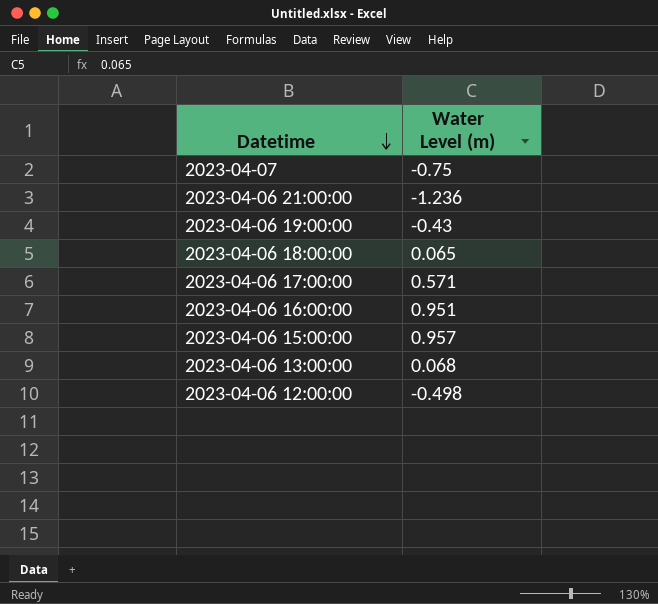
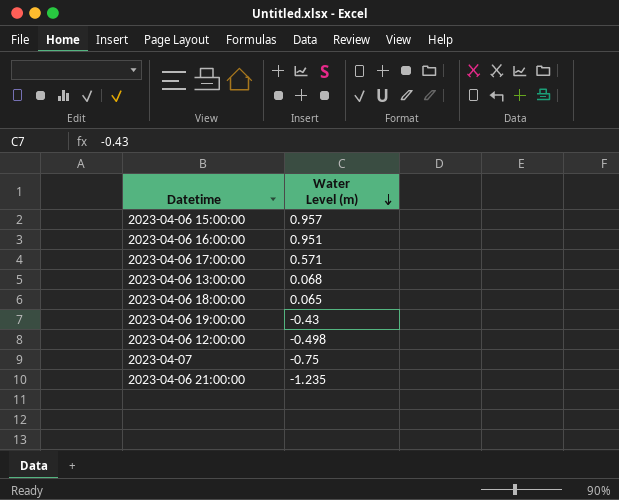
row order: Datetime descending -> Water Level (m) descending
2023-04-06 21:00:00 | Water Level (m): -1.236 -> -1.235

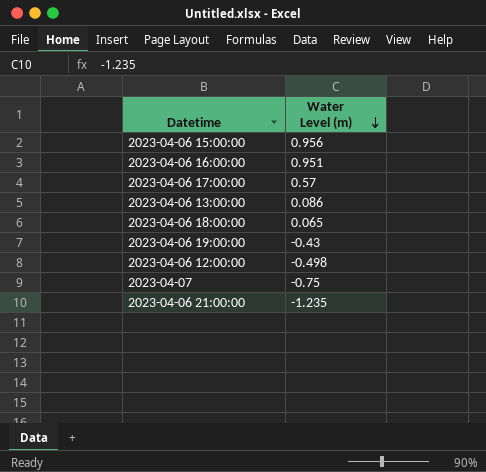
2023-04-06 15:00:00 | Water Level (m): 0.957 -> 0.956
2023-04-06 17:00:00 | Water Level (m): 0.571 -> 0.57
2023-04-06 13:00:00 | Water Level (m): 0.068 -> 0.086

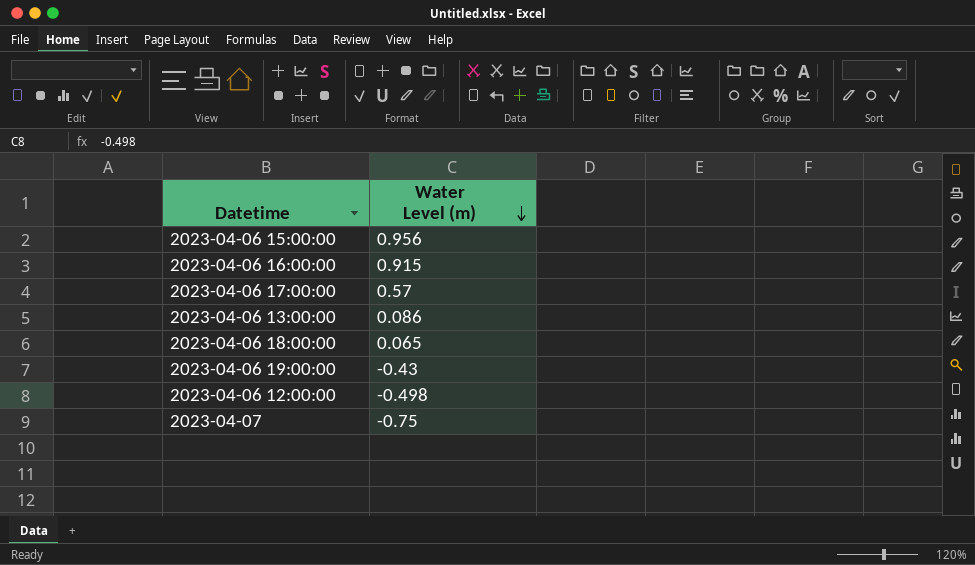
row 2023-04-06 21:00:00: -1.235 -> none
2023-04-06 16:00:00 | Water Level (m): 0.951 -> 0.915

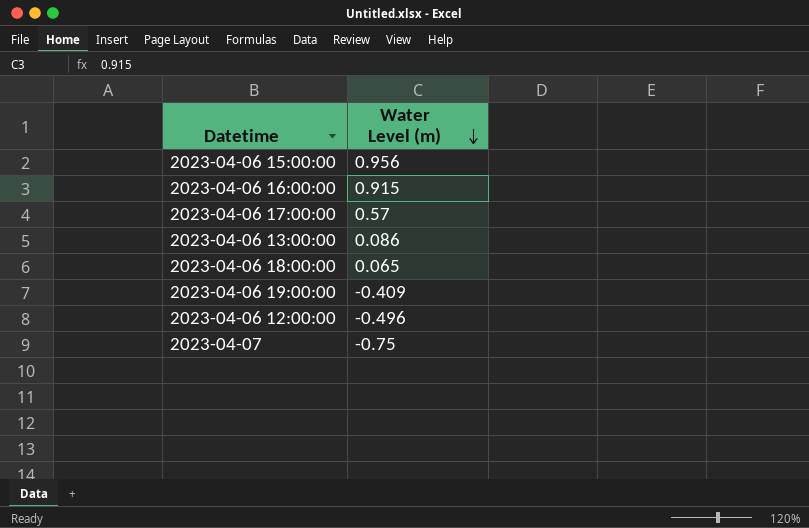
2023-04-06 19:00:00 | Water Level (m): -0.43 -> -0.409
2023-04-06 12:00:00 | Water Level (m): -0.498 -> -0.496

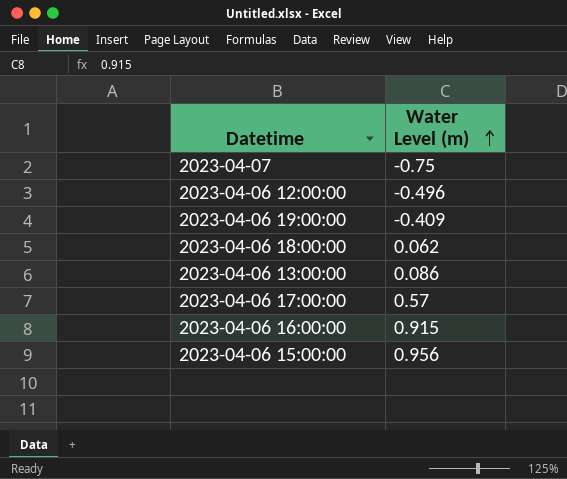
row order: Water Level (m) descending -> Water Level (m) ascending
2023-04-06 18:00:00 | Water Level (m): 0.065 -> 0.062

